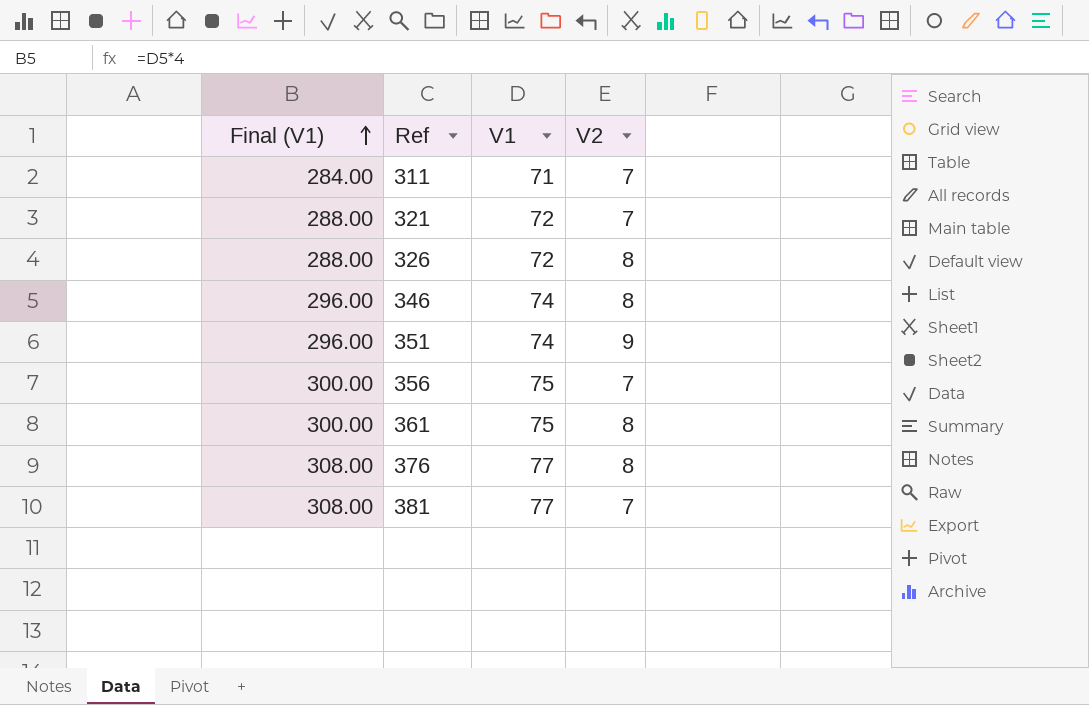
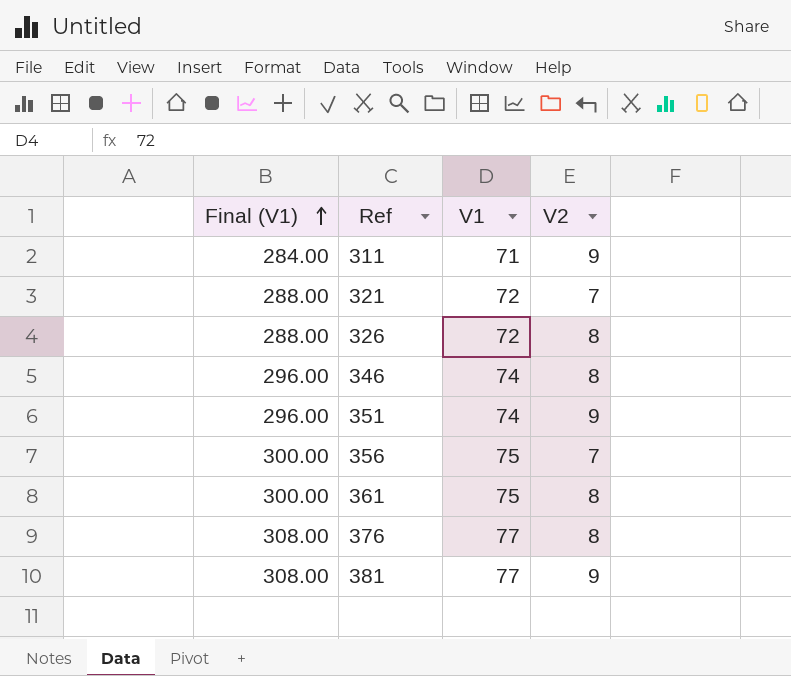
311 | V2: 7 -> 9
381 | V2: 7 -> 9

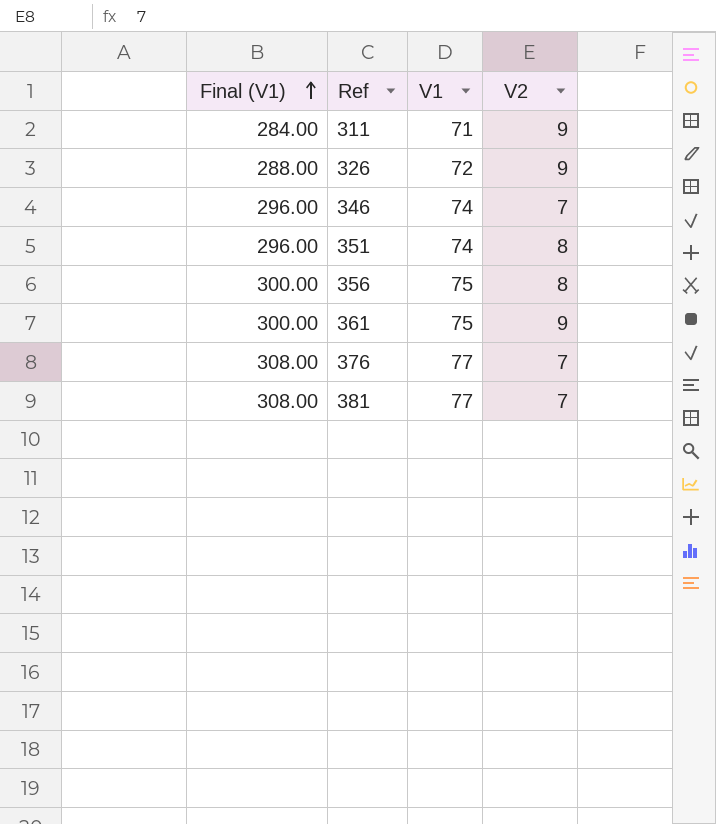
row 321: 288.00 | 72 | 7 -> none
326 | V2: 8 -> 9
346 | V2: 8 -> 7
351 | V2: 9 -> 8
356 | V2: 7 -> 8
361 | V2: 8 -> 9
376 | V2: 8 -> 7
381 | V2: 9 -> 7

